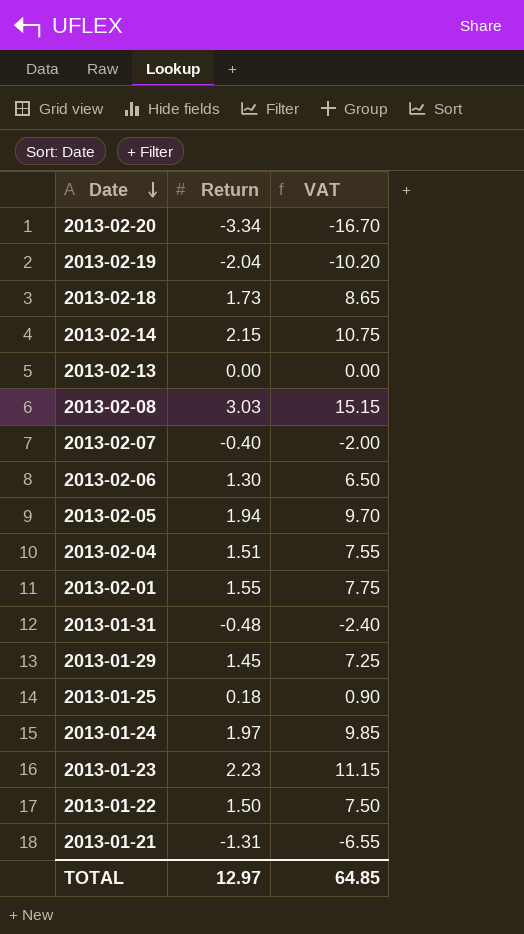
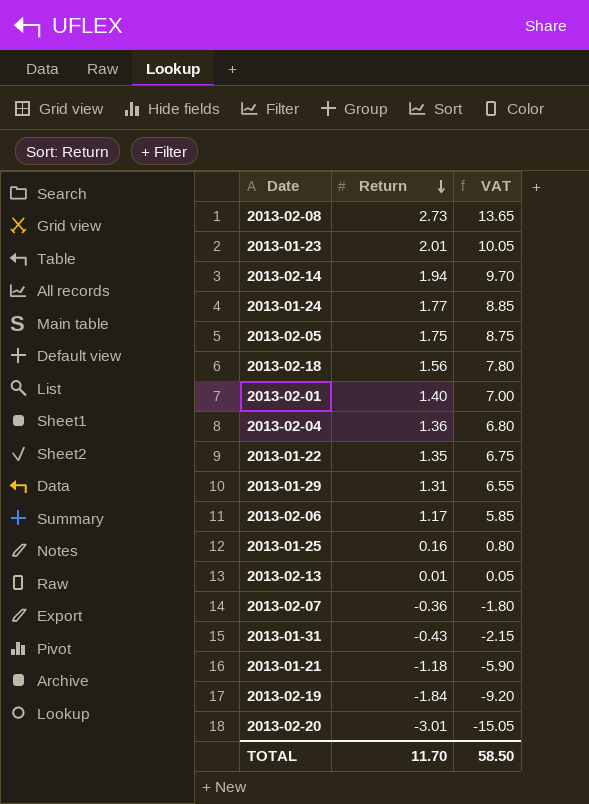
row order: Date descending -> Return descending
2013-02-08 | Return: 3.03 -> 2.73
2013-02-08 | VAT: 15.15 -> 13.65
2013-01-23 | Return: 2.23 -> 2.01
2013-01-23 | VAT: 11.15 -> 10.05
2013-02-14 | Return: 2.15 -> 1.94
2013-02-14 | VAT: 10.75 -> 9.70
2013-01-24 | Return: 1.97 -> 1.77
2013-01-24 | VAT: 9.85 -> 8.85
2013-02-05 | Return: 1.94 -> 1.75
2013-02-05 | VAT: 9.70 -> 8.75
2013-02-18 | Return: 1.73 -> 1.56
2013-02-18 | VAT: 8.65 -> 7.80
2013-02-01 | Return: 1.55 -> 1.40
2013-02-01 | VAT: 7.75 -> 7.00
2013-02-04 | Return: 1.51 -> 1.36
2013-02-04 | VAT: 7.55 -> 6.80
2013-01-22 | Return: 1.50 -> 1.35
2013-01-22 | VAT: 7.50 -> 6.75
2013-01-29 | Return: 1.45 -> 1.31
2013-01-29 | VAT: 7.25 -> 6.55
2013-02-06 | Return: 1.30 -> 1.17
2013-02-06 | VAT: 6.50 -> 5.85
2013-01-25 | Return: 0.18 -> 0.16
2013-01-25 | VAT: 0.90 -> 0.80
2013-02-13 | Return: 0.00 -> 0.01
2013-02-13 | VAT: 0.00 -> 0.05
2013-02-07 | Return: -0.40 -> -0.36
2013-02-07 | VAT: -2.00 -> -1.80
2013-01-31 | Return: -0.48 -> -0.43
2013-01-31 | VAT: -2.40 -> -2.15
2013-01-21 | Return: -1.31 -> -1.18
2013-01-21 | VAT: -6.55 -> -5.90
2013-02-19 | Return: -2.04 -> -1.84
2013-02-19 | VAT: -10.20 -> -9.20
2013-02-20 | Return: -3.34 -> -3.01
2013-02-20 | VAT: -16.70 -> -15.05
TOTAL | Return: 12.97 -> 11.70
TOTAL | VAT: 64.85 -> 58.50

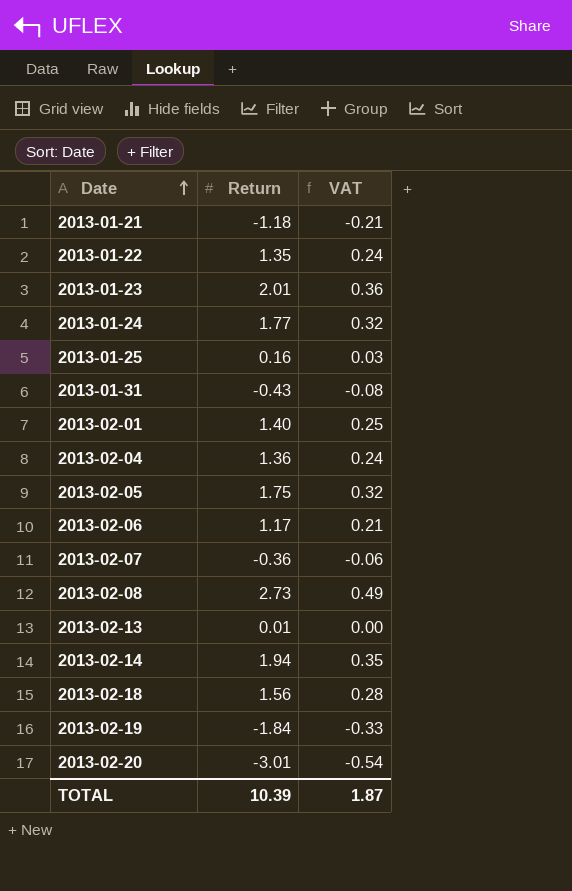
row order: Return descending -> Date ascending
column VAT | formula: [Return] * 5 -> [Return] * 0.18
row 2013-01-29: 1.31 | 6.55 -> none
TOTAL | Return: 11.70 -> 10.39
TOTAL | VAT: 58.50 -> 1.87

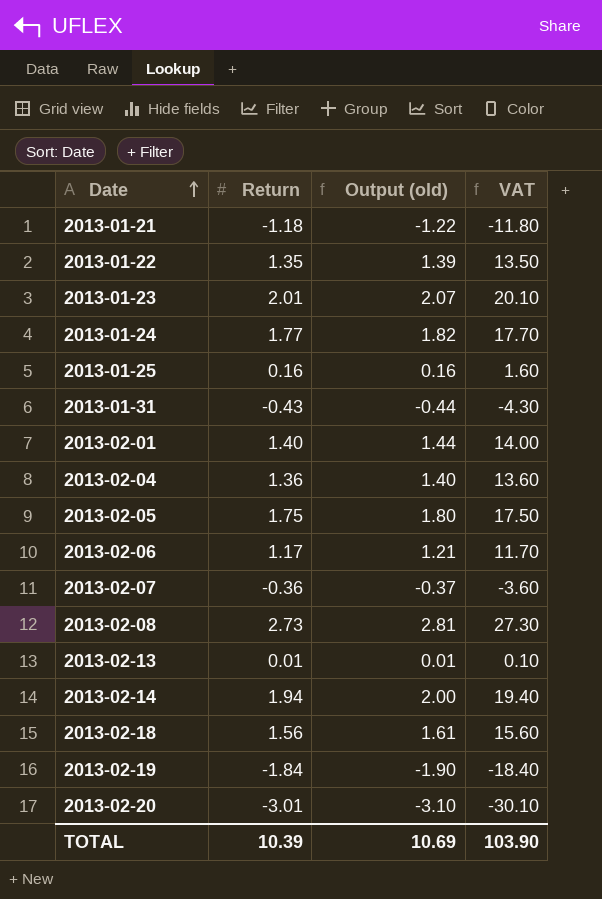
column Output (old) | formula: none -> [Return] * 1.03
column VAT | formula: [Return] * 0.18 -> [Return] * 10
TOTAL | VAT: 1.87 -> 103.90

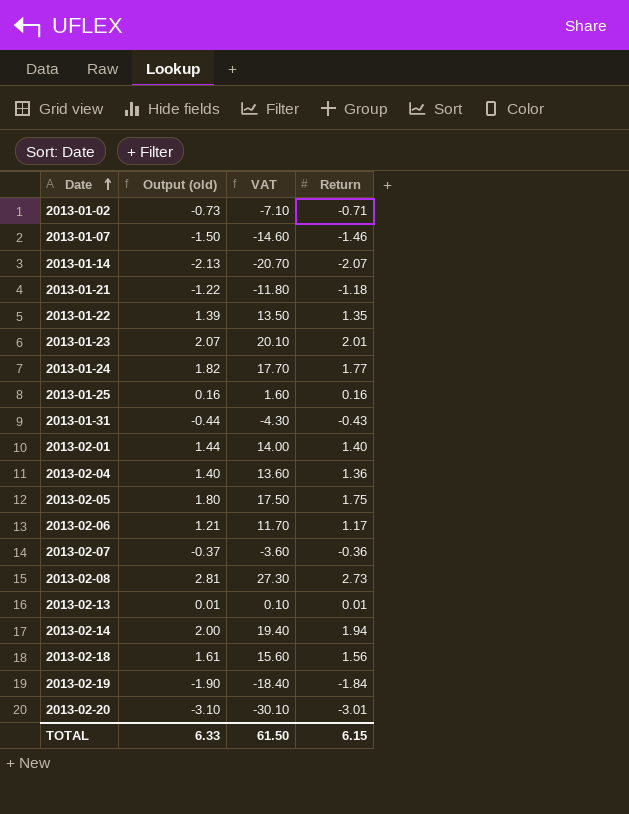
column Return | position: 2 -> 4
row 2013-01-02: none -> -0.73 | -7.10 | -0.71
row 2013-01-07: none -> -1.50 | -14.60 | -1.46
row 2013-01-14: none -> -2.13 | -20.70 | -2.07
TOTAL | Output (old): 10.69 -> 6.33
TOTAL | VAT: 103.90 -> 61.50
TOTAL | Return: 10.39 -> 6.15

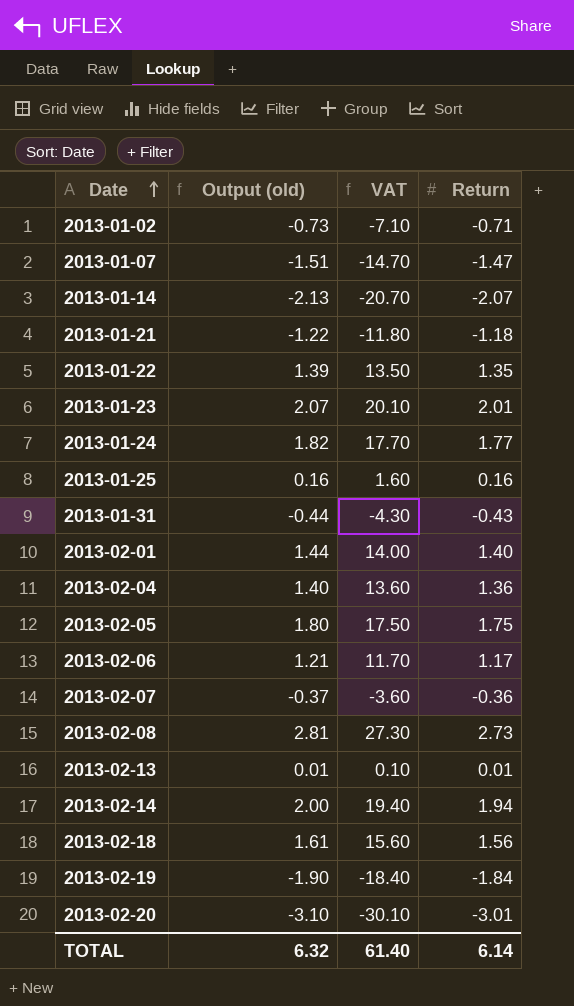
2013-01-07 | Output (old): -1.50 -> -1.51
2013-01-07 | VAT: -14.60 -> -14.70
2013-01-07 | Return: -1.46 -> -1.47
TOTAL | Output (old): 6.33 -> 6.32
TOTAL | VAT: 61.50 -> 61.40
TOTAL | Return: 6.15 -> 6.14

